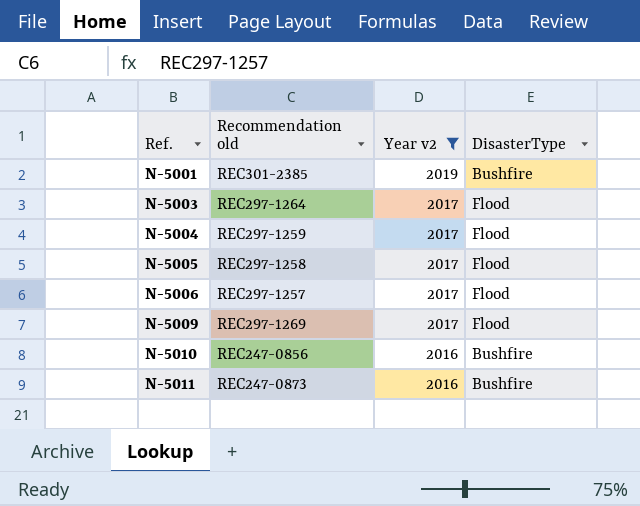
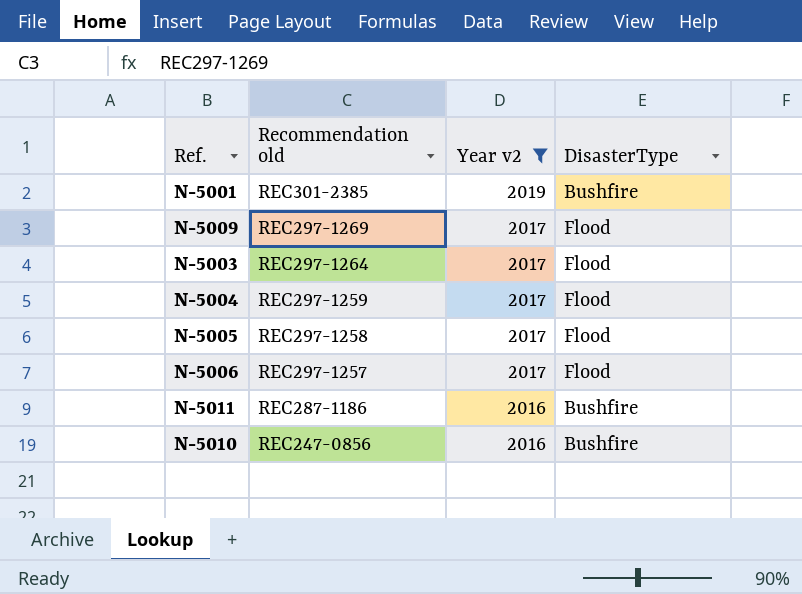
row order: Ref. ascending -> Recommendation old descending
N-5011 | Recommendation old: REC247-0873 -> REC287-1186

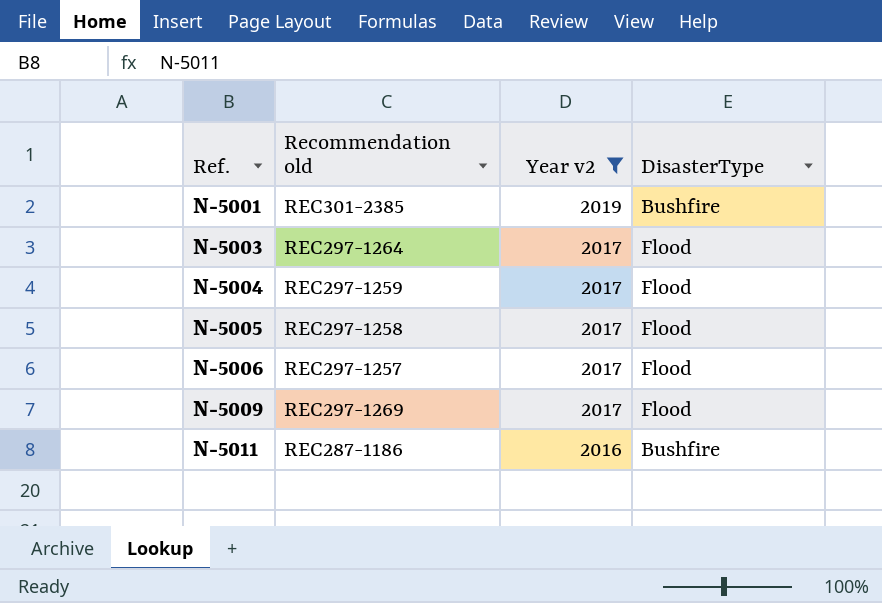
row order: Recommendation old descending -> Ref. ascending
row N-5010: REC247-0856 | 2016 | Bushfire -> none

